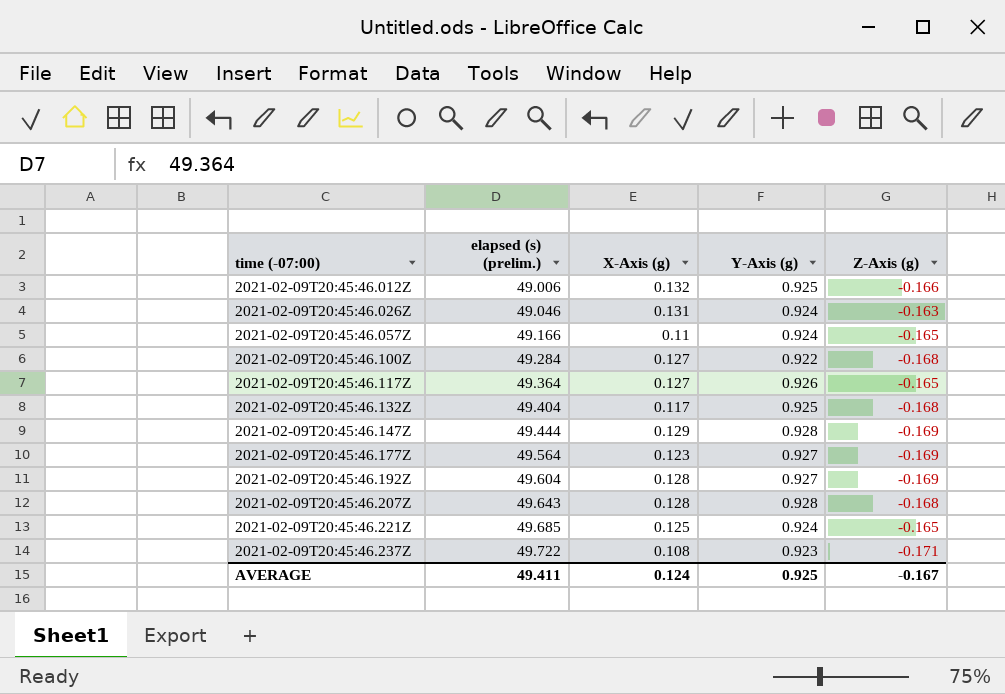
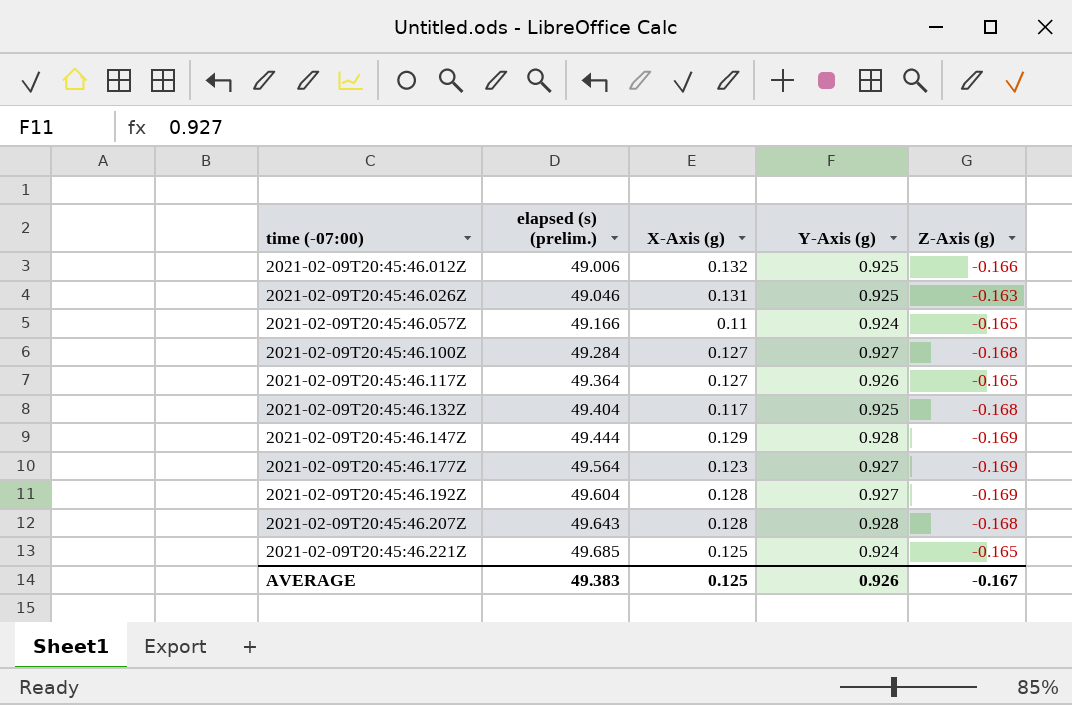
row 2021-02-09T20:45:46.237Z: 49.722 | 0.108 | 0.923 | -0.171 -> none
2021-02-09T20:45:46.026Z | Y-Axis (g): 0.924 -> 0.925
2021-02-09T20:45:46.100Z | Y-Axis (g): 0.922 -> 0.927
AVERAGE | elapsed (s) (prelim.): 49.411 -> 49.383
AVERAGE | X-Axis (g): 0.124 -> 0.125
AVERAGE | Y-Axis (g): 0.925 -> 0.926

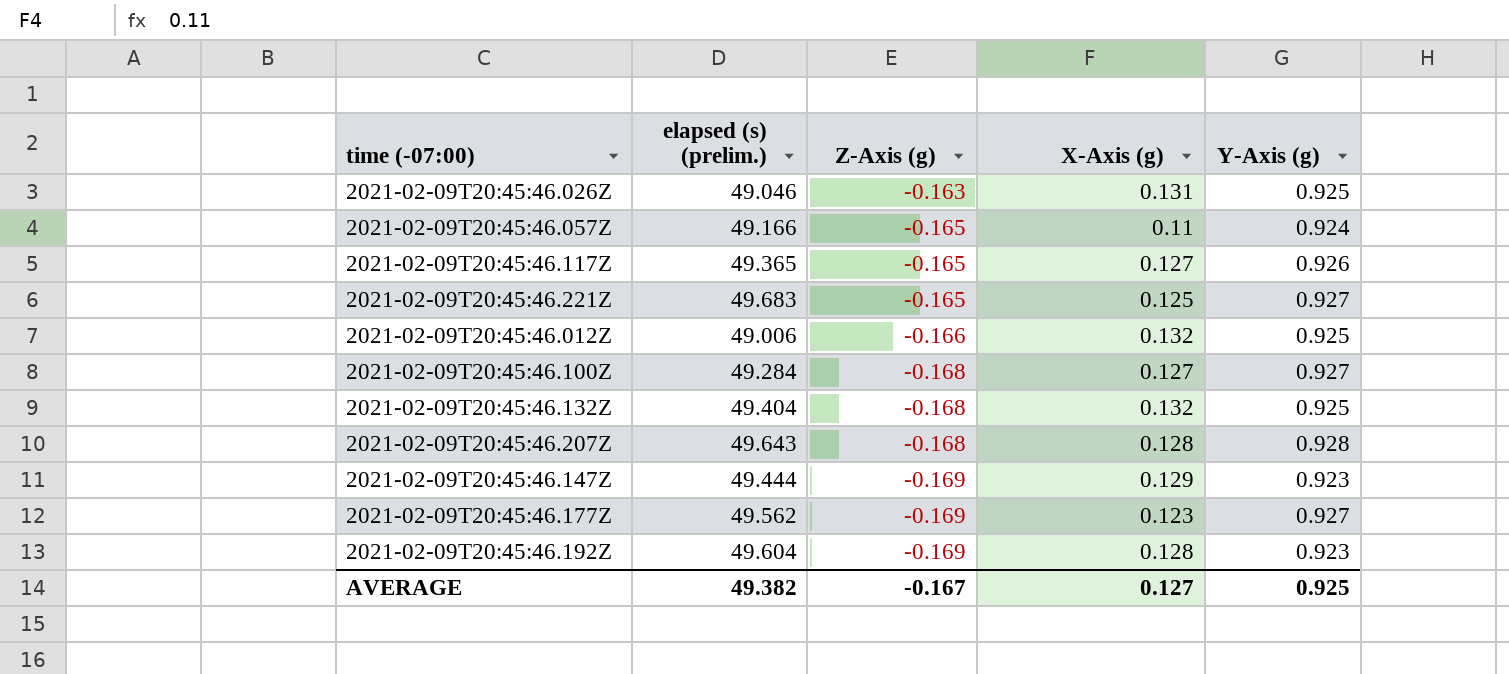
row order: time (-07:00) ascending -> Z-Axis (g) descending
column Z-Axis (g) | position: 5 -> 3
2021-02-09T20:45:46.117Z | elapsed (s) (prelim.): 49.364 -> 49.365
2021-02-09T20:45:46.221Z | elapsed (s) (prelim.): 49.685 -> 49.683
2021-02-09T20:45:46.221Z | Y-Axis (g): 0.924 -> 0.927
2021-02-09T20:45:46.132Z | X-Axis (g): 0.117 -> 0.132
2021-02-09T20:45:46.147Z | Y-Axis (g): 0.928 -> 0.923
2021-02-09T20:45:46.177Z | elapsed (s) (prelim.): 49.564 -> 49.562
2021-02-09T20:45:46.192Z | Y-Axis (g): 0.927 -> 0.923
AVERAGE | elapsed (s) (prelim.): 49.383 -> 49.382
AVERAGE | X-Axis (g): 0.125 -> 0.127
AVERAGE | Y-Axis (g): 0.926 -> 0.925

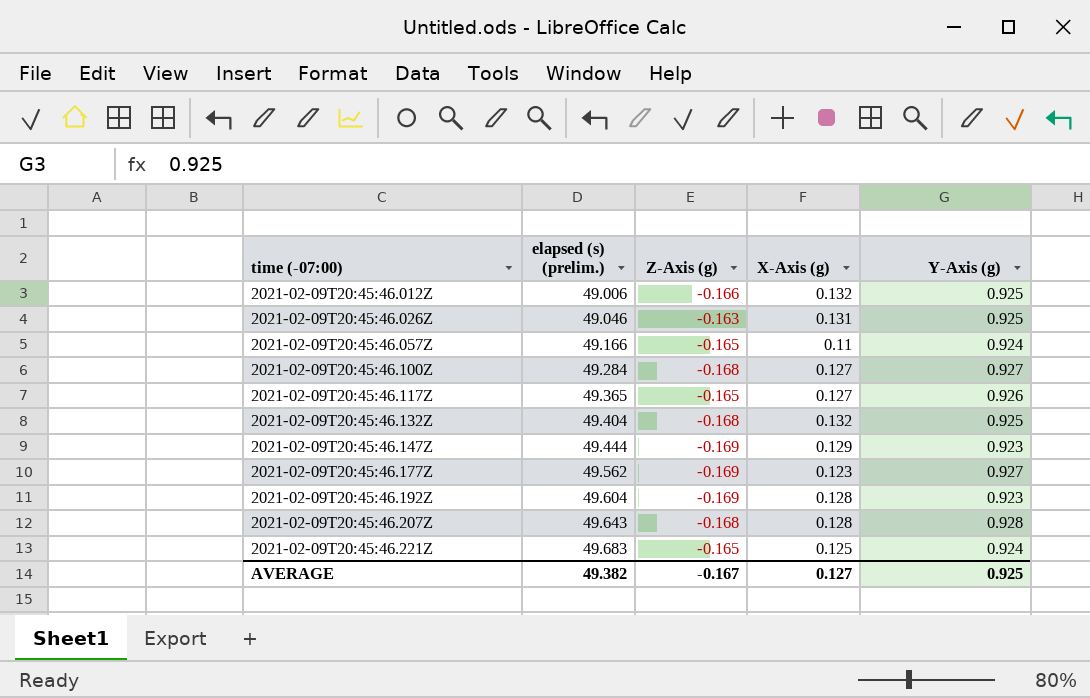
row order: Z-Axis (g) descending -> time (-07:00) ascending
2021-02-09T20:45:46.221Z | Y-Axis (g): 0.927 -> 0.924

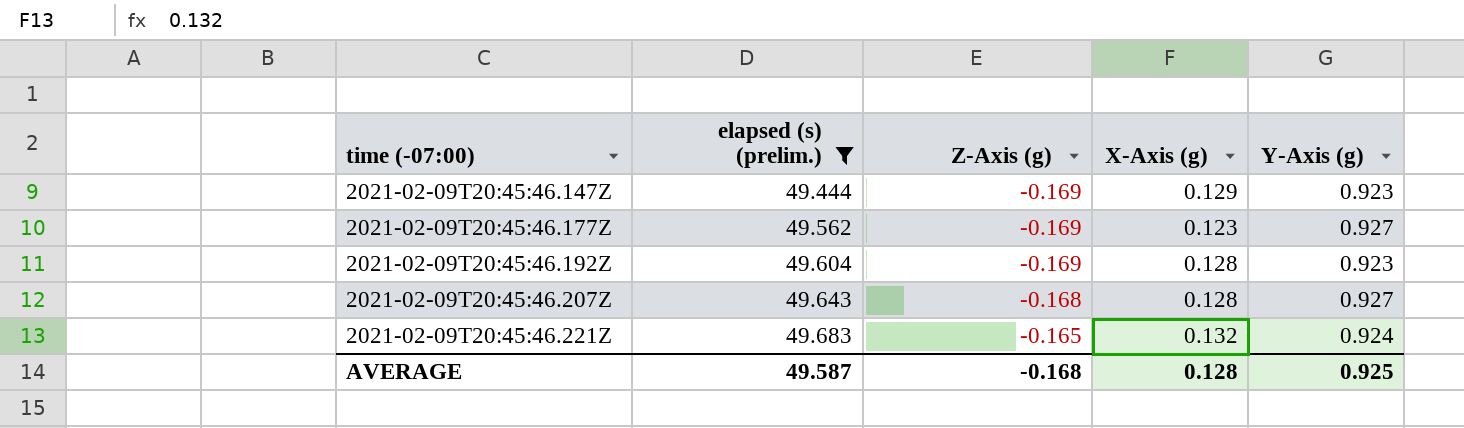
filter: none -> elapsed (s) (prelim.) >= 49.444
2021-02-09T20:45:46.207Z | Y-Axis (g): 0.928 -> 0.927
2021-02-09T20:45:46.221Z | X-Axis (g): 0.125 -> 0.132
AVERAGE | elapsed (s) (prelim.): 49.382 -> 49.587
AVERAGE | Z-Axis (g): -0.167 -> -0.168
AVERAGE | X-Axis (g): 0.127 -> 0.128

